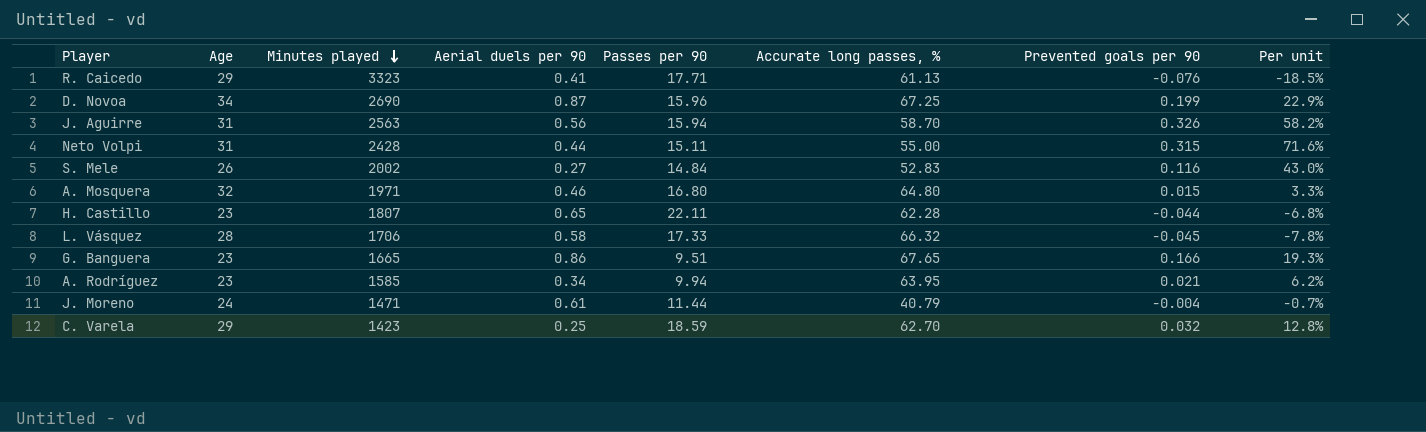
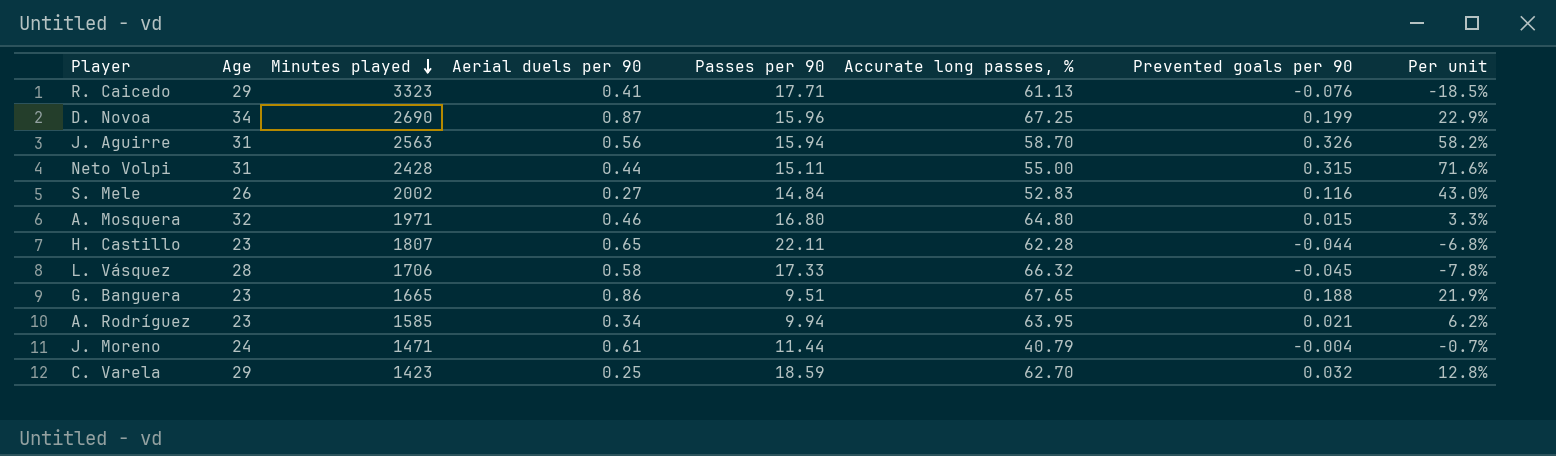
G. Banguera | Prevented goals per 90: 0.166 -> 0.188
G. Banguera | Per unit: 19.3% -> 21.9%

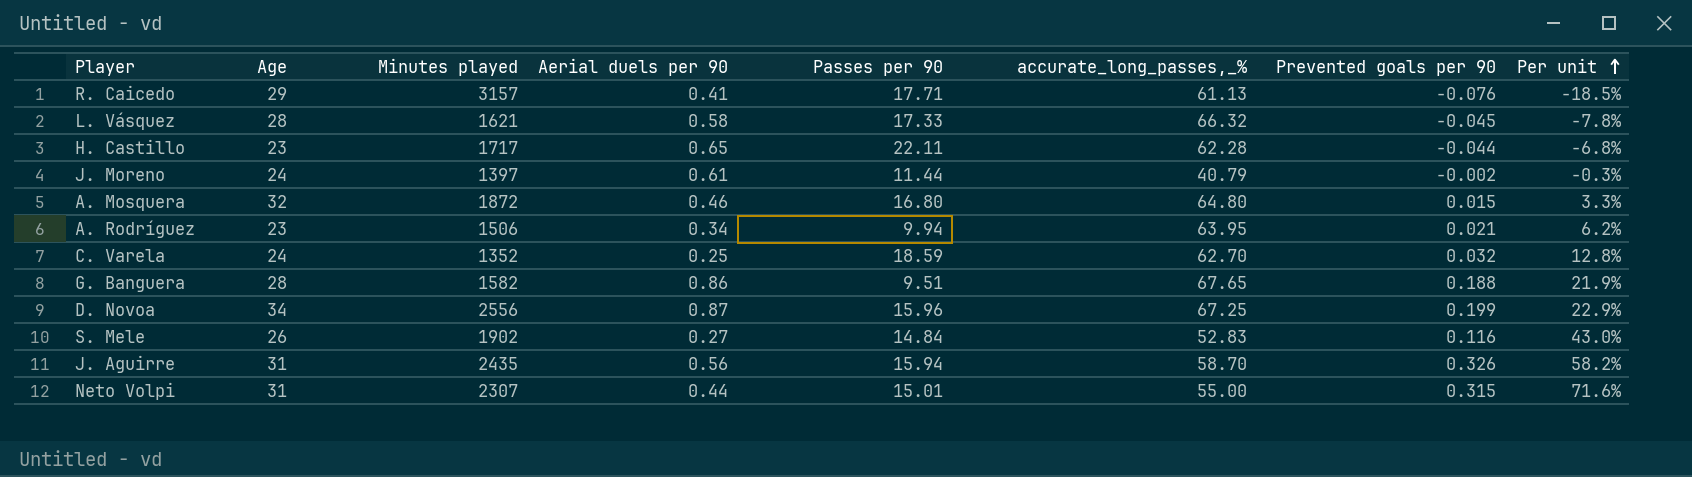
row order: Minutes played descending -> Per unit ascending
column name: Accurate long passes, % -> accurate_long_passes,_%
R. Caicedo | Minutes played: 3323 -> 3157
L. Vásquez | Minutes played: 1706 -> 1621
H. Castillo | Minutes played: 1807 -> 1717
J. Moreno | Minutes played: 1471 -> 1397
J. Moreno | Prevented goals per 90: -0.004 -> -0.002
J. Moreno | Per unit: -0.7% -> -0.3%
A. Mosquera | Minutes played: 1971 -> 1872
A. Rodríguez | Minutes played: 1585 -> 1506
C. Varela | Age: 29 -> 24
C. Varela | Minutes played: 1423 -> 1352
G. Banguera | Age: 23 -> 28
G. Banguera | Minutes played: 1665 -> 1582
D. Novoa | Minutes played: 2690 -> 2556
S. Mele | Minutes played: 2002 -> 1902
J. Aguirre | Minutes played: 2563 -> 2435
Neto Volpi | Minutes played: 2428 -> 2307
Neto Volpi | Passes per 90: 15.11 -> 15.01

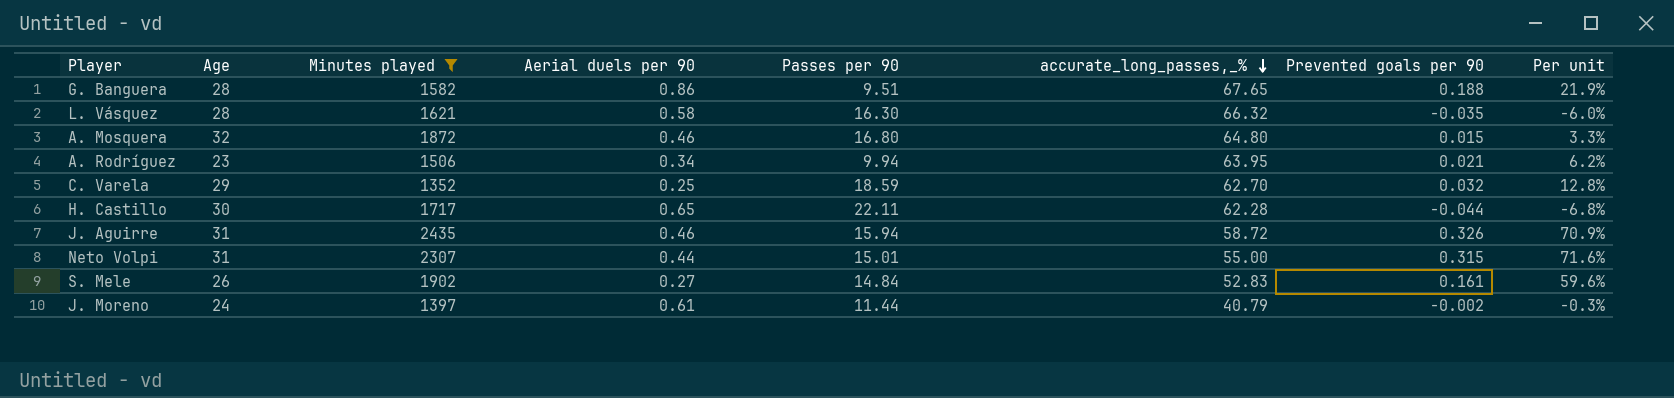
filter: none -> Minutes played <= 2435
row order: Per unit ascending -> accurate_long_passes,_% descending
L. Vásquez | Passes per 90: 17.33 -> 16.30
L. Vásquez | Prevented goals per 90: -0.045 -> -0.035
L. Vásquez | Per unit: -7.8% -> -6.0%
C. Varela | Age: 24 -> 29
H. Castillo | Age: 23 -> 30
J. Aguirre | Aerial duels per 90: 0.56 -> 0.46
J. Aguirre | accurate_long_passes,_%: 58.70 -> 58.72
J. Aguirre | Per unit: 58.2% -> 70.9%
S. Mele | Prevented goals per 90: 0.116 -> 0.161
S. Mele | Per unit: 43.0% -> 59.6%

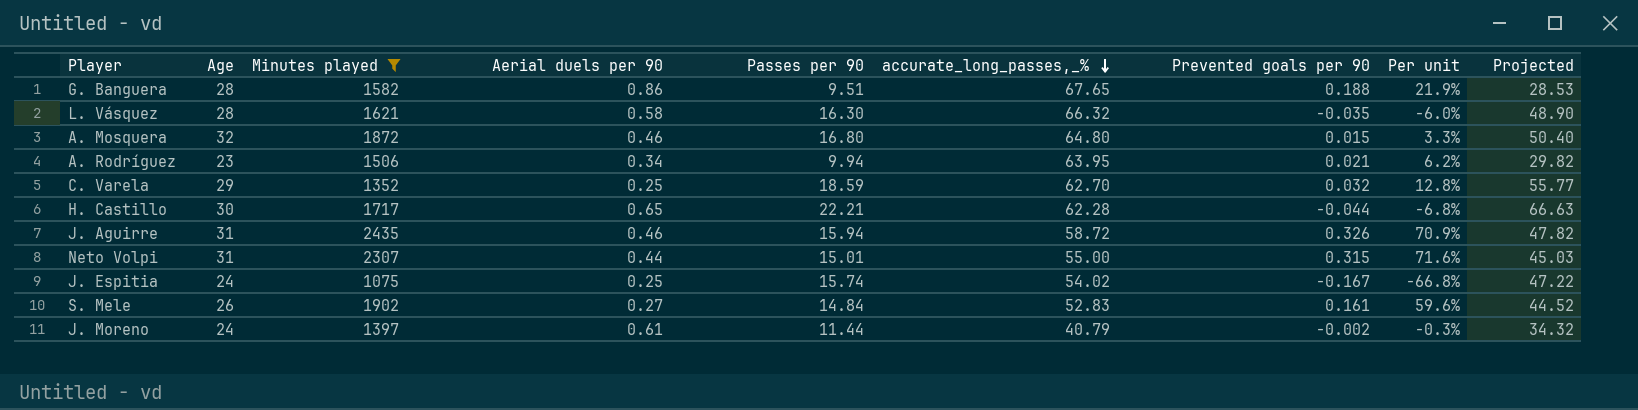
column Projected | formula: none -> [Passes per 90] * 3
H. Castillo | Passes per 90: 22.11 -> 22.21
row J. Espitia: none -> 24 | 1075 | 0.25 | 15.74 | 54.02 | -0.167 | -66.8% | 47.22

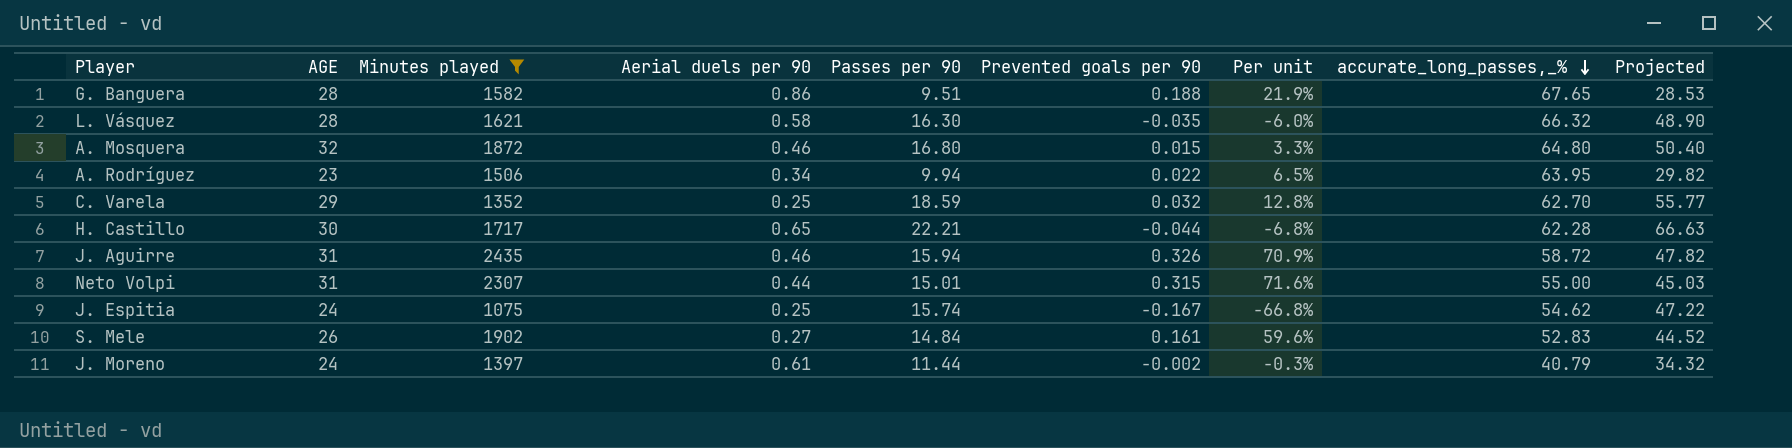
column name: Age -> AGE
column accurate_long_passes,_% | position: 6 -> 8
A. Rodríguez | Prevented goals per 90: 0.021 -> 0.022
A. Rodríguez | Per unit: 6.2% -> 6.5%
J. Espitia | accurate_long_passes,_%: 54.02 -> 54.62

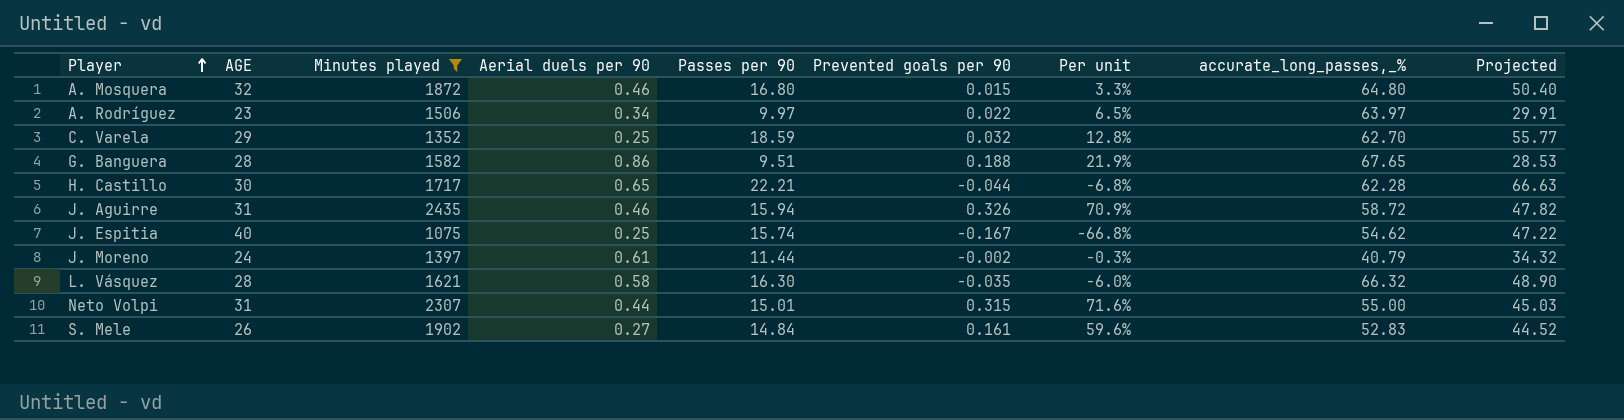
row order: accurate_long_passes,_% descending -> Player ascending
A. Rodríguez | Passes per 90: 9.94 -> 9.97
A. Rodríguez | accurate_long_passes,_%: 63.95 -> 63.97
A. Rodríguez | Projected: 29.82 -> 29.91
J. Espitia | AGE: 24 -> 40

